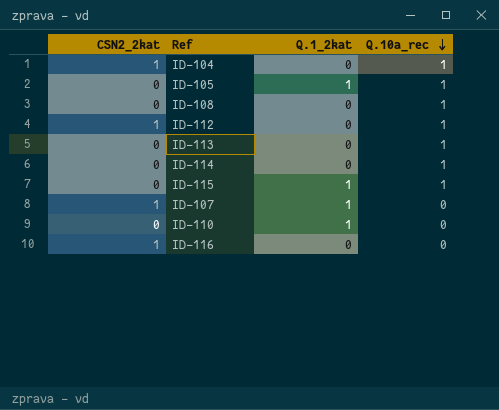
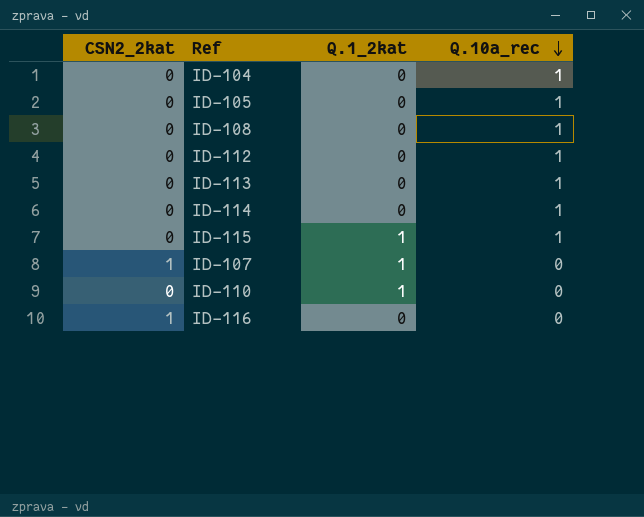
ID-104 | CSN2_2kat: 1 -> 0
ID-105 | Q.1_2kat: 1 -> 0
ID-112 | CSN2_2kat: 1 -> 0

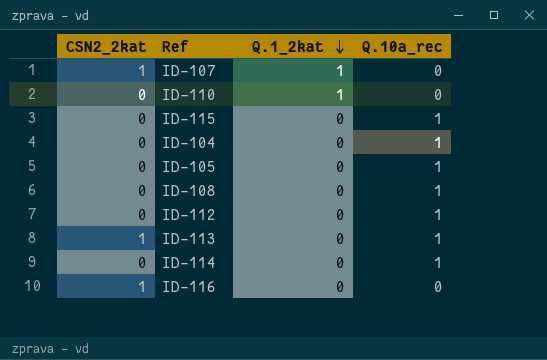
row order: Q.10a_rec descending -> Q.1_2kat descending
ID-115 | Q.1_2kat: 1 -> 0
ID-113 | CSN2_2kat: 0 -> 1

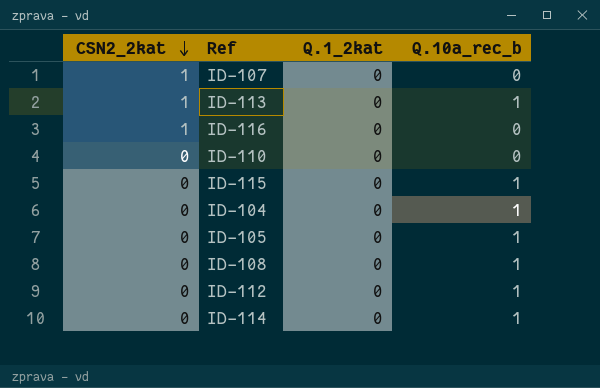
row order: Q.1_2kat descending -> CSN2_2kat descending
column name: Q.10a_rec -> Q.10a_rec_b
ID-107 | Q.1_2kat: 1 -> 0
ID-110 | Q.1_2kat: 1 -> 0

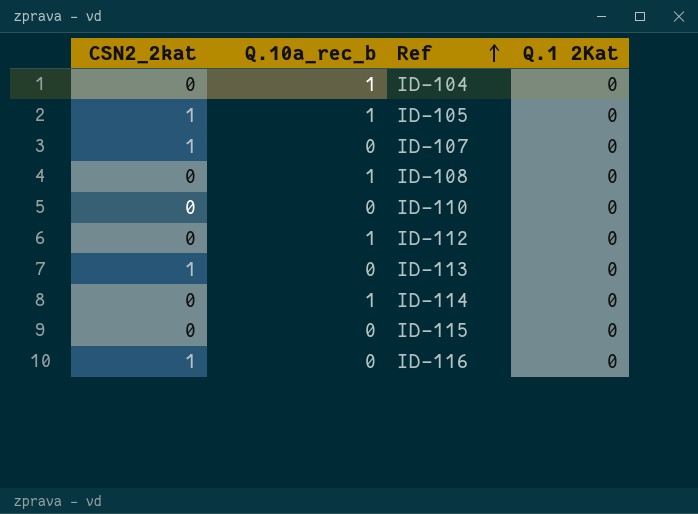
row order: CSN2_2kat descending -> Ref ascending
column Q.10a_rec_b | position: 4 -> 2
column name: Q.1_2kat -> Q.1 2Kat
ID-105 | CSN2_2kat: 0 -> 1
ID-113 | Q.10a_rec_b: 1 -> 0
ID-115 | Q.10a_rec_b: 1 -> 0

